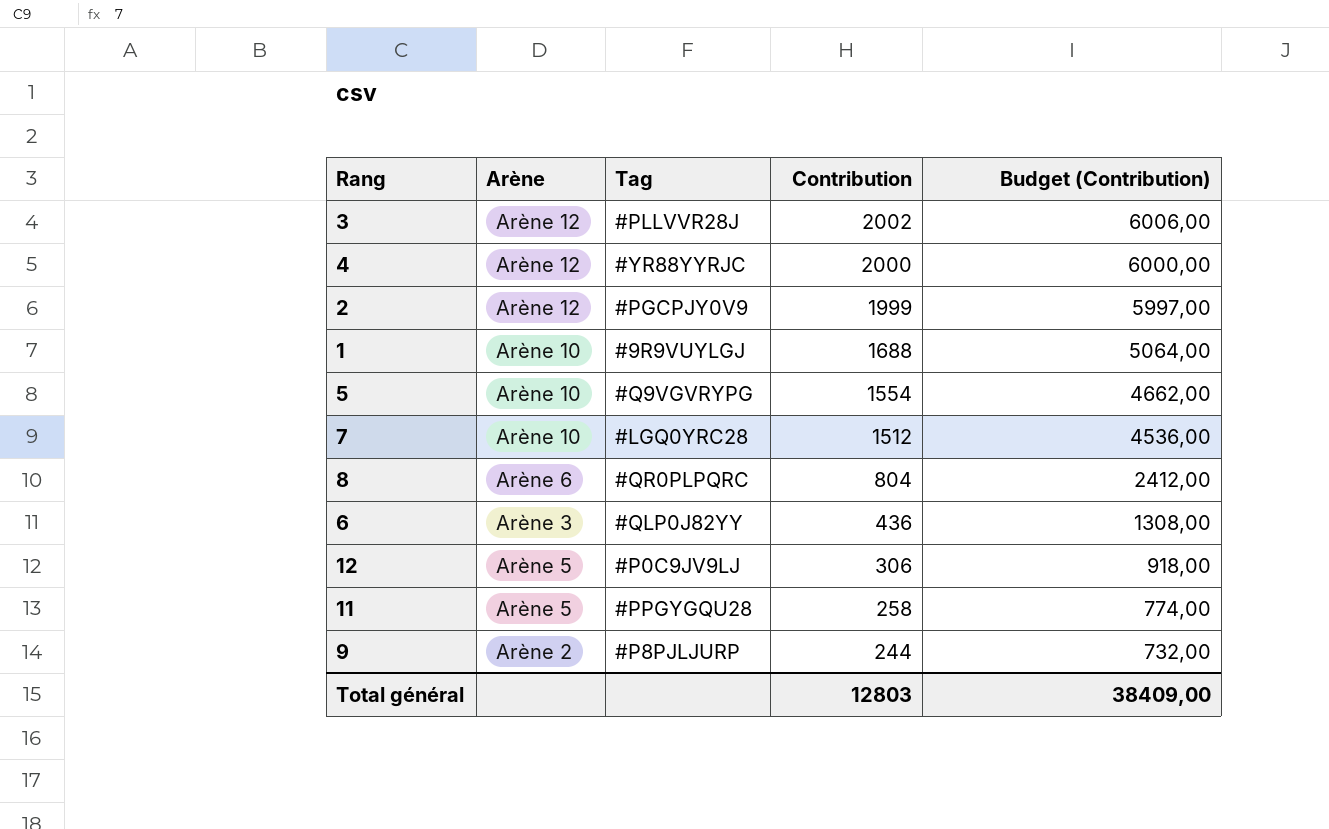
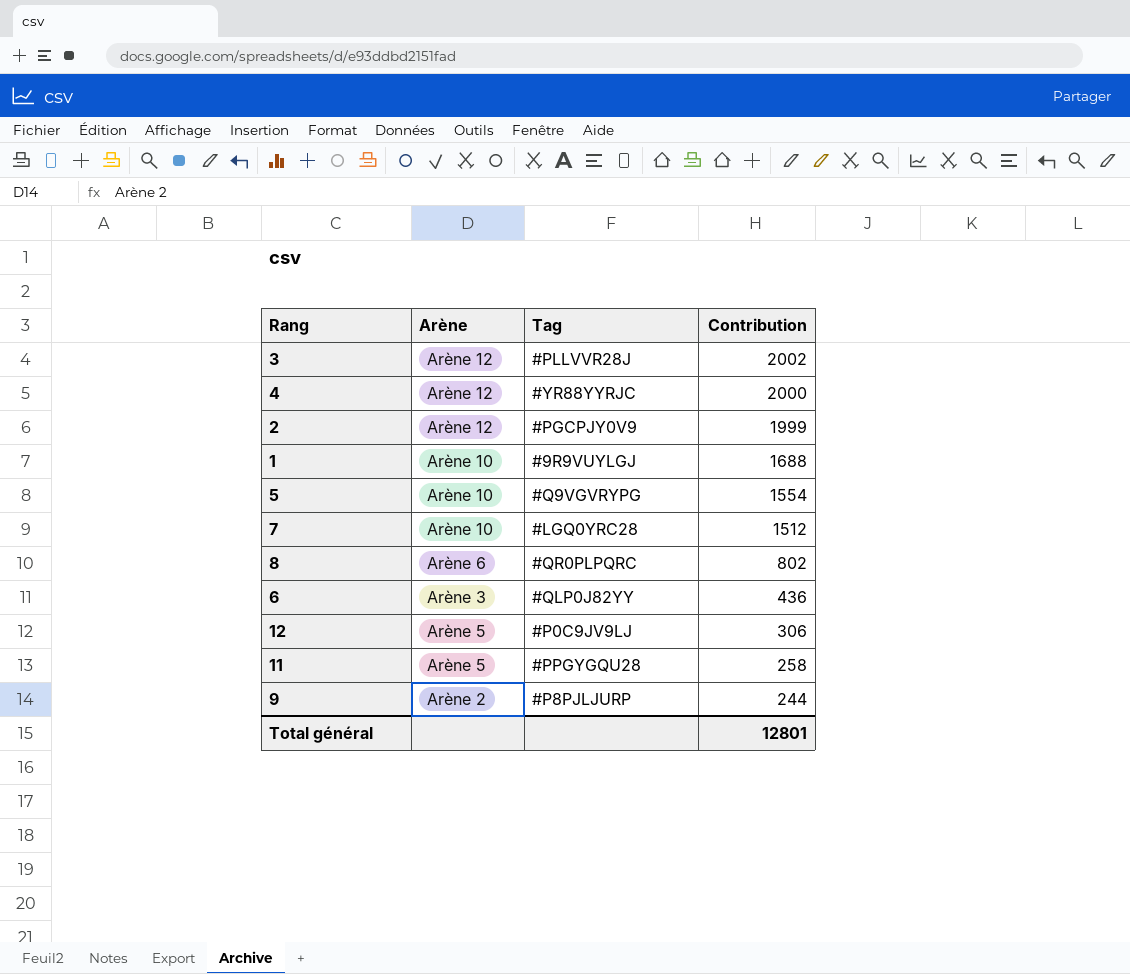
column Budget (Contribution) | formula: [Contribution] * 3 -> none
8 | Contribution: 804 -> 802
Total général | Contribution: 12803 -> 12801

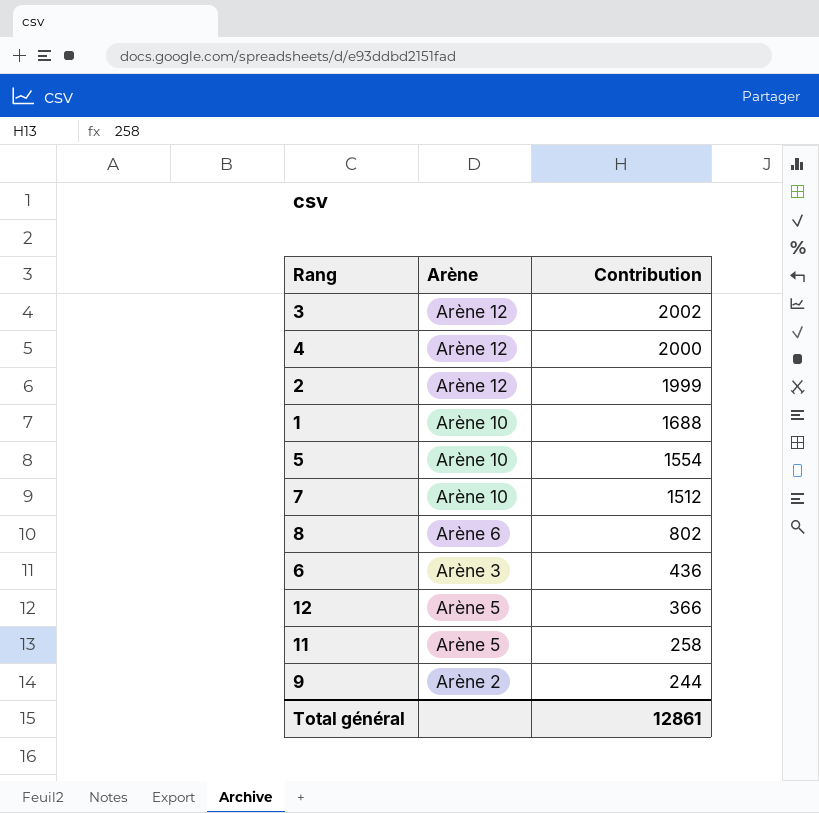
column Tag | position: 3 -> none
12 | Contribution: 306 -> 366
Total général | Contribution: 12801 -> 12861

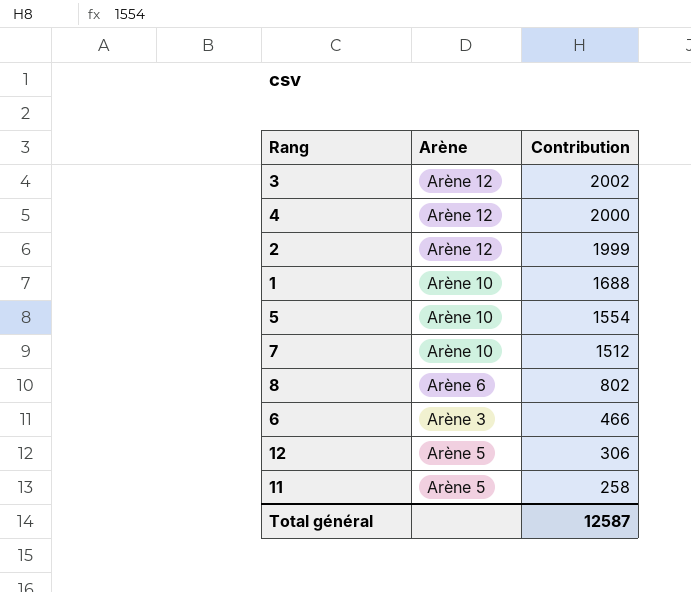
row 9: Arène 2 | 244 -> none
6 | Contribution: 436 -> 466
12 | Contribution: 366 -> 306
Total général | Contribution: 12861 -> 12587

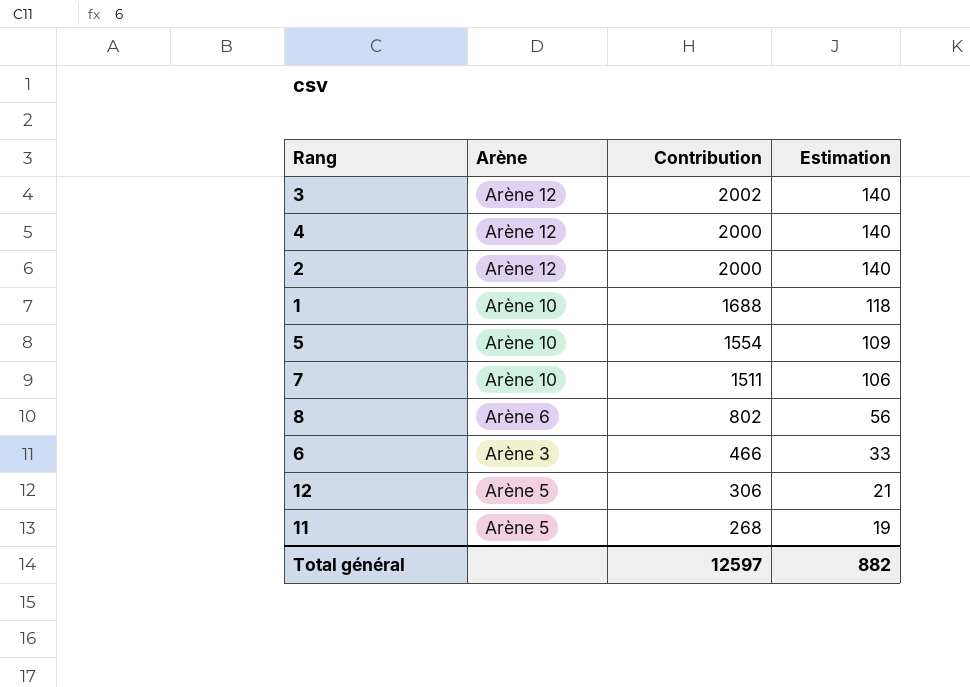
column Estimation | formula: none -> [Contribution] * 0,07
2 | Contribution: 1999 -> 2000
7 | Contribution: 1512 -> 1511
11 | Contribution: 258 -> 268
Total général | Contribution: 12587 -> 12597

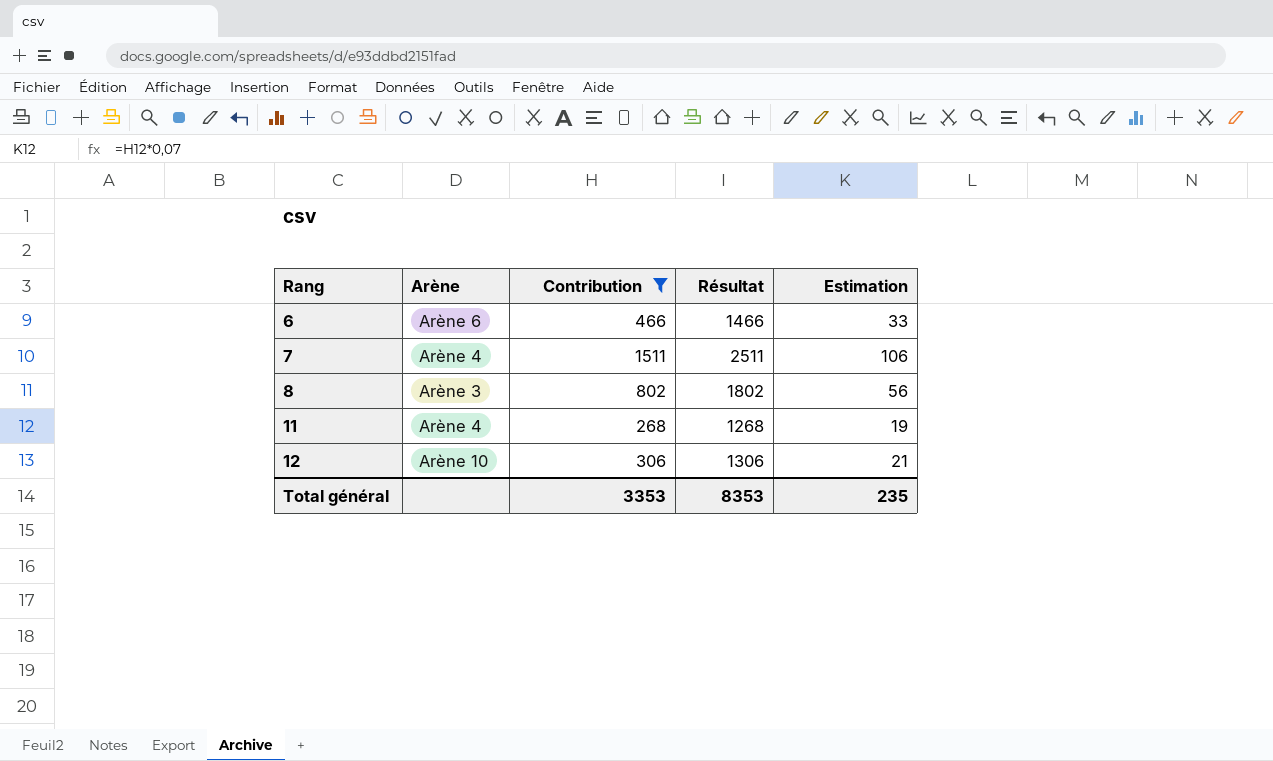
filter: none -> Contribution <= 1511
row order: Contribution descending -> Rang ascending
column Résultat | formula: none -> [Contribution] + 1000
6 | Arène: Arène 3 -> Arène 6
7 | Arène: Arène 10 -> Arène 4
8 | Arène: Arène 6 -> Arène 3
11 | Arène: Arène 5 -> Arène 4
12 | Arène: Arène 5 -> Arène 10
Total général | Contribution: 12597 -> 3353
Total général | Estimation: 882 -> 235

